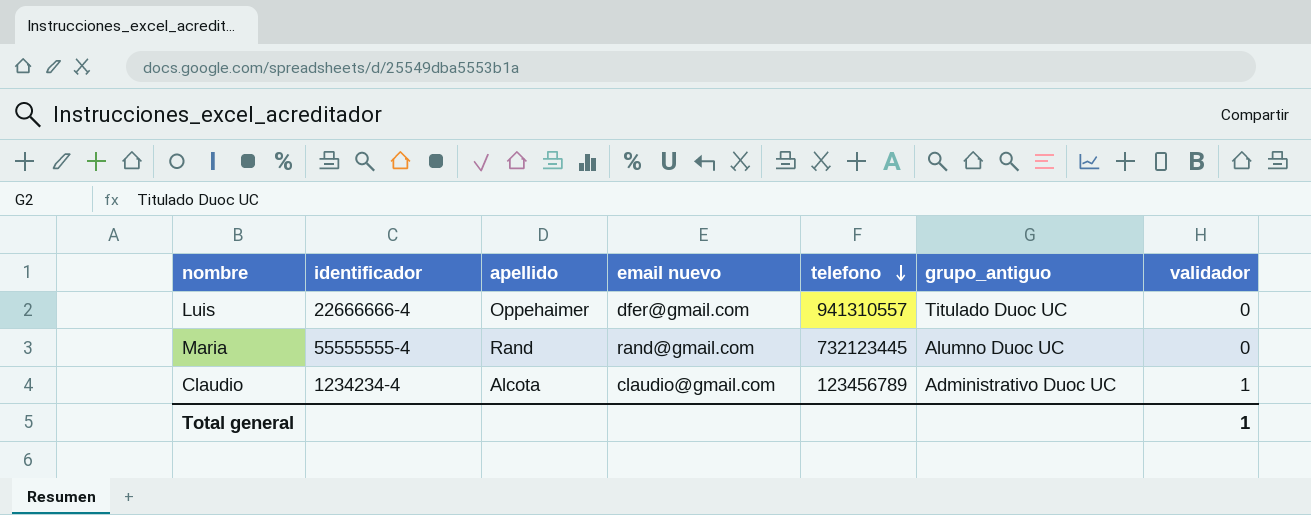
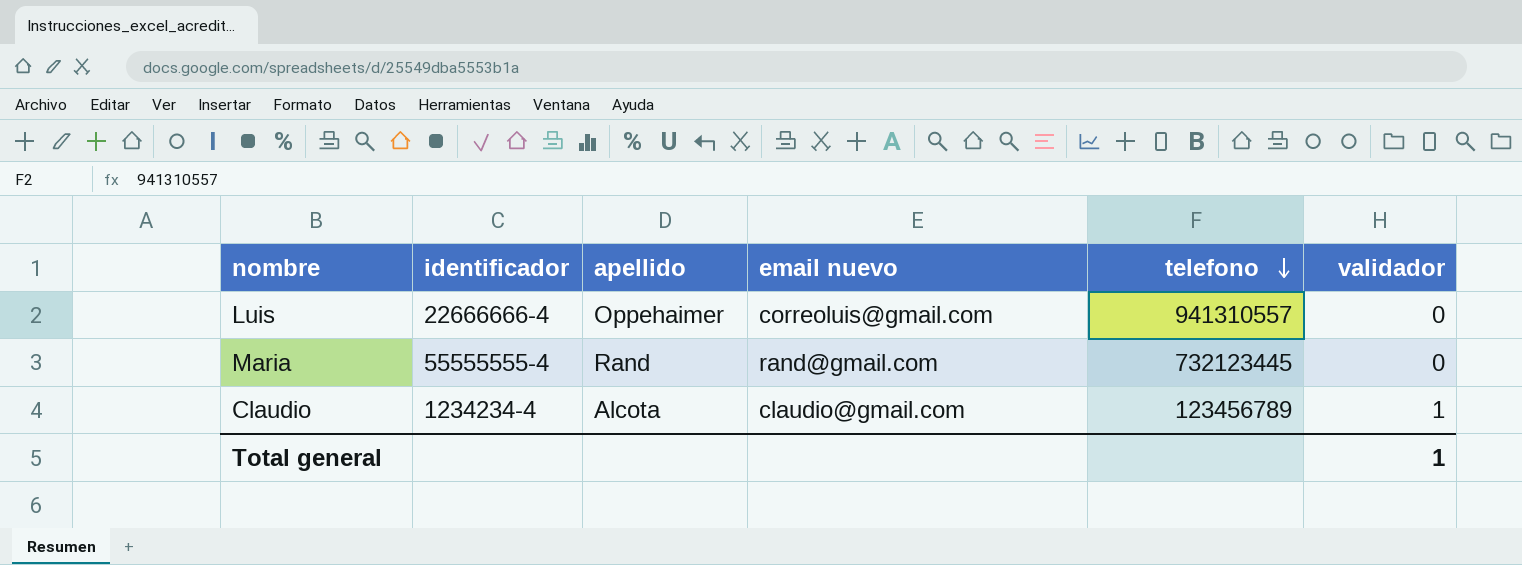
column grupo_antiguo | position: 6 -> none
Luis | email nuevo: dfer@gmail.com -> correoluis@gmail.com

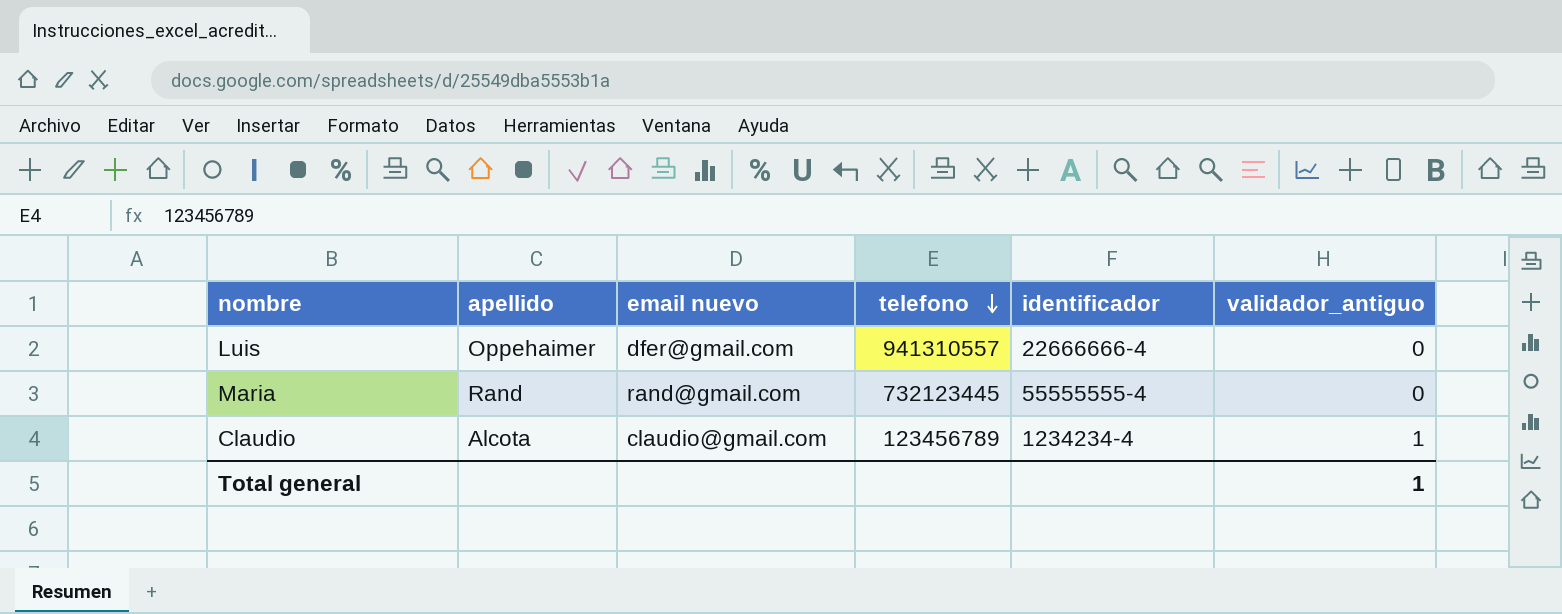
column identificador | position: 2 -> 5
column name: validador -> validador_antiguo
Luis | email nuevo: correoluis@gmail.com -> dfer@gmail.com

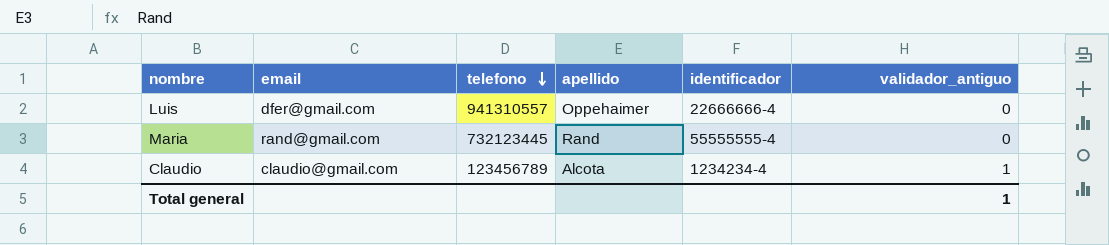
column name: email nuevo -> email
column apellido | position: 2 -> 4

